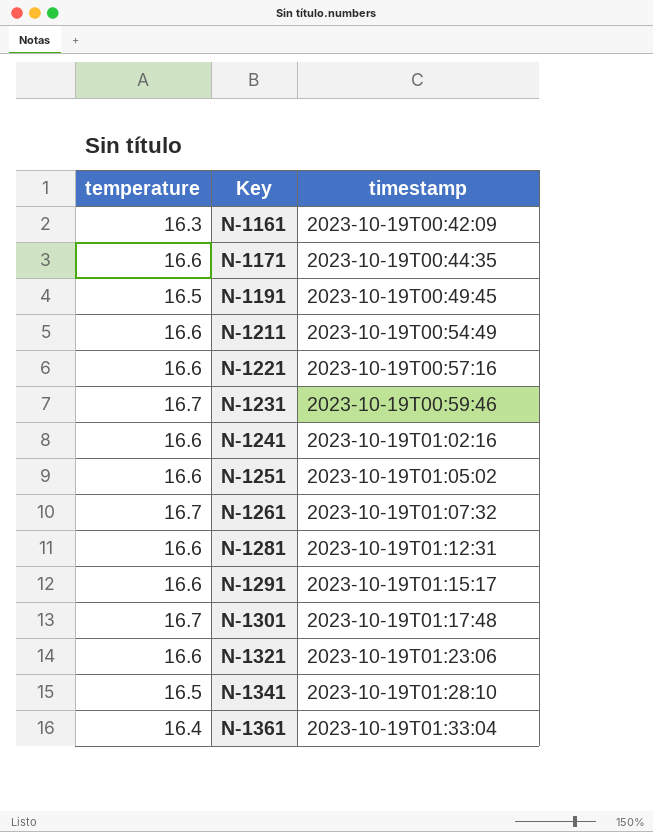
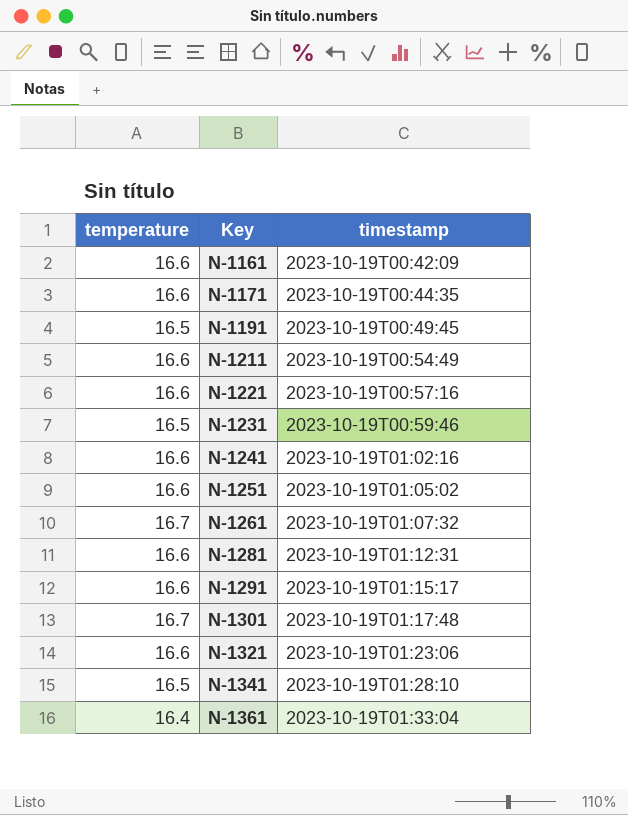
N-1161 | temperature: 16.3 -> 16.6
N-1231 | temperature: 16.7 -> 16.5

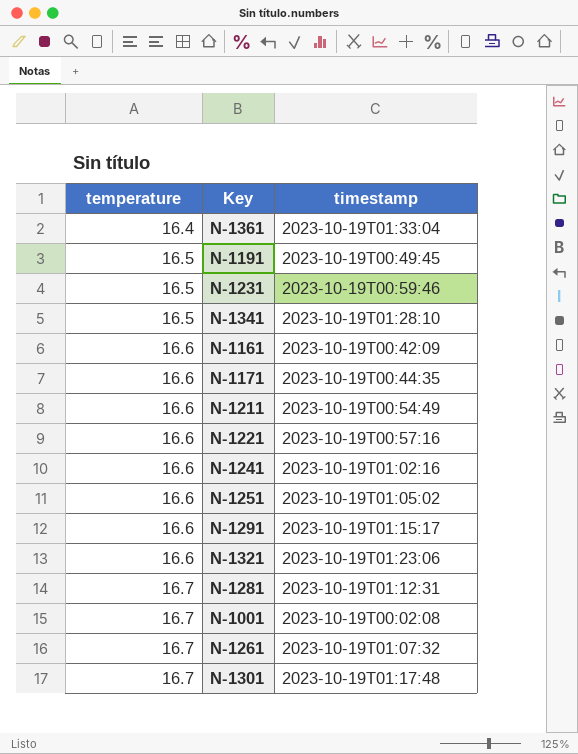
row order: Key ascending -> temperature ascending
N-1281 | temperature: 16.6 -> 16.7
row N-1001: none -> 16.7 | 2023-10-19T00:02:08

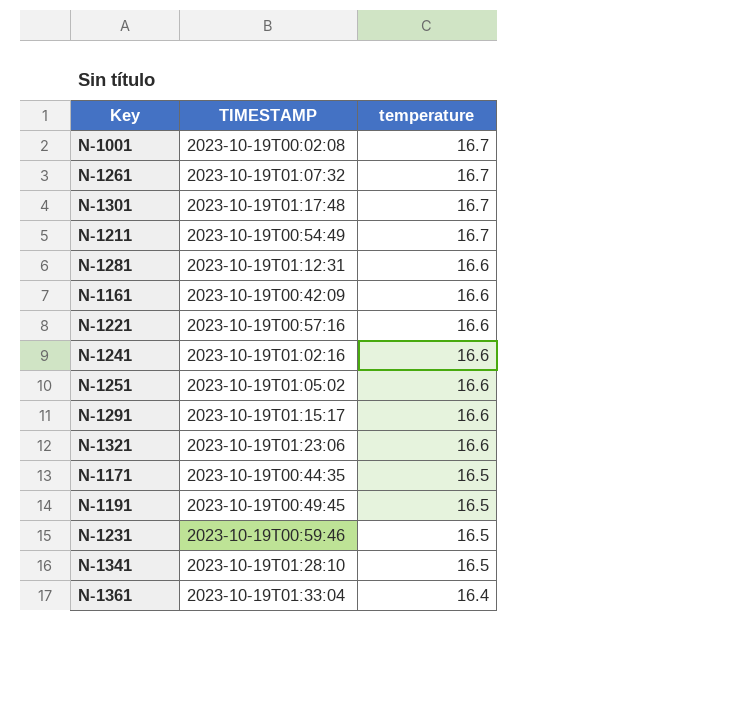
row order: temperature ascending -> temperature descending
column name: timestamp -> TIMESTAMP
column temperature | position: 1 -> 3
N-1211 | temperature: 16.6 -> 16.7
N-1281 | temperature: 16.7 -> 16.6
N-1171 | temperature: 16.6 -> 16.5

